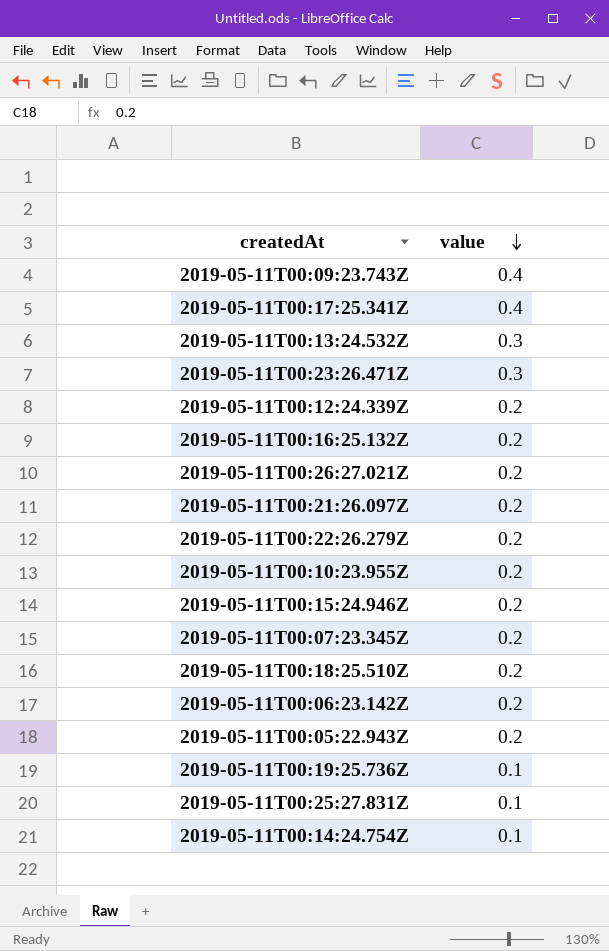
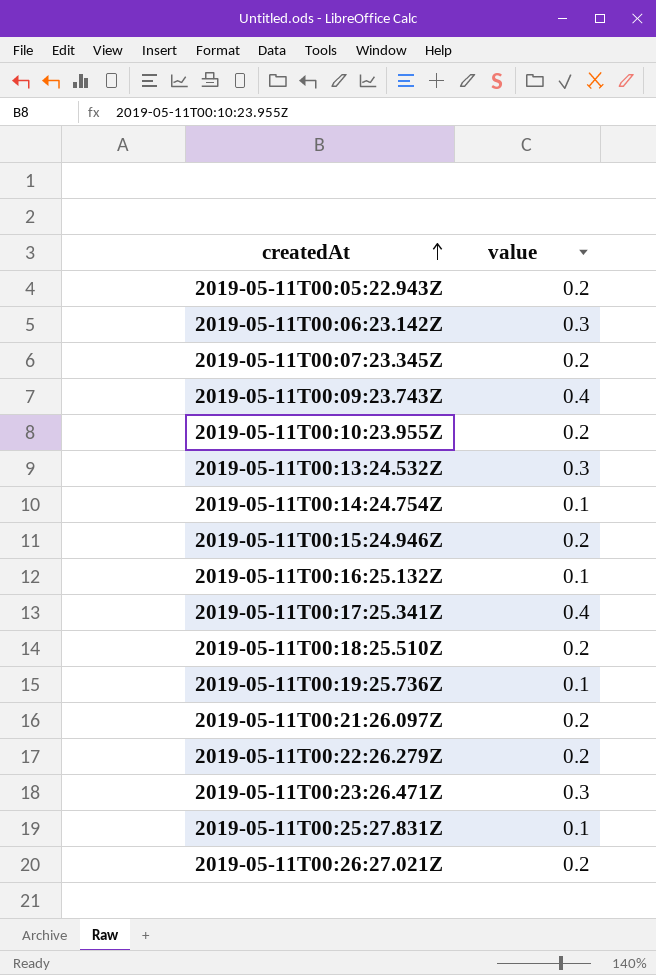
row order: value descending -> createdAt ascending
row 2019-05-11T00:12:24.339Z: 0.2 -> none
2019-05-11T00:06:23.142Z | value: 0.2 -> 0.3
2019-05-11T00:16:25.132Z | value: 0.2 -> 0.1

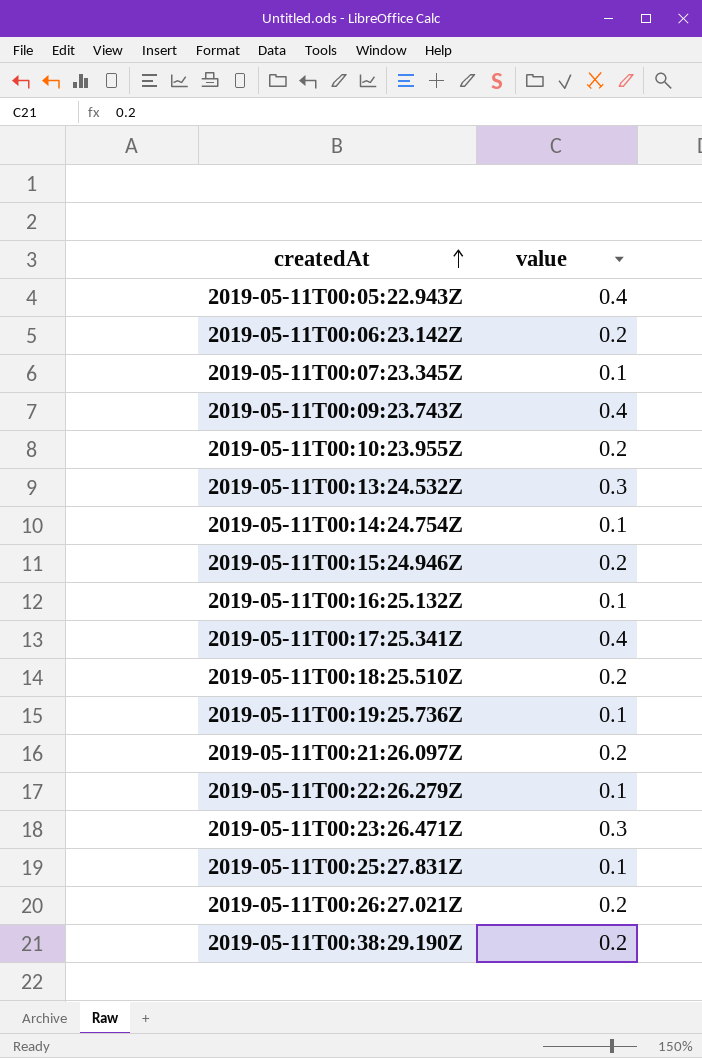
2019-05-11T00:05:22.943Z | value: 0.2 -> 0.4
2019-05-11T00:06:23.142Z | value: 0.3 -> 0.2
2019-05-11T00:07:23.345Z | value: 0.2 -> 0.1
2019-05-11T00:22:26.279Z | value: 0.2 -> 0.1
row 2019-05-11T00:38:29.190Z: none -> 0.2

